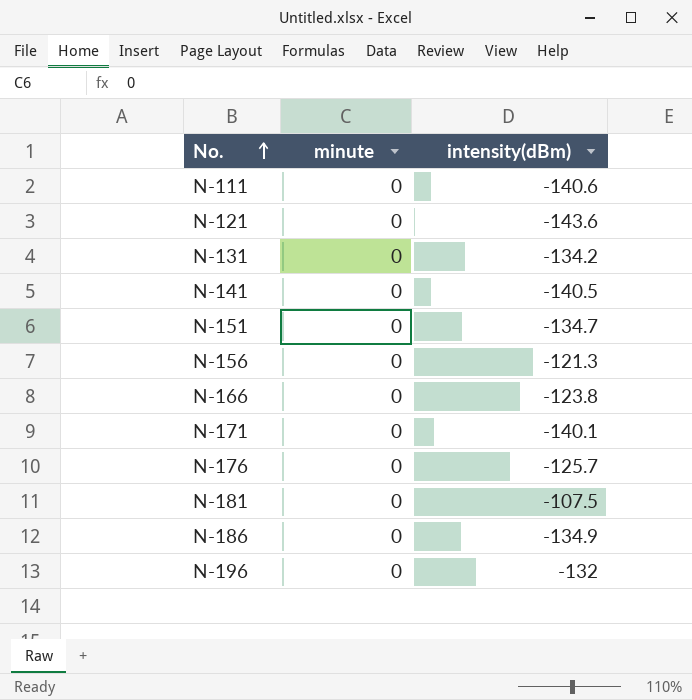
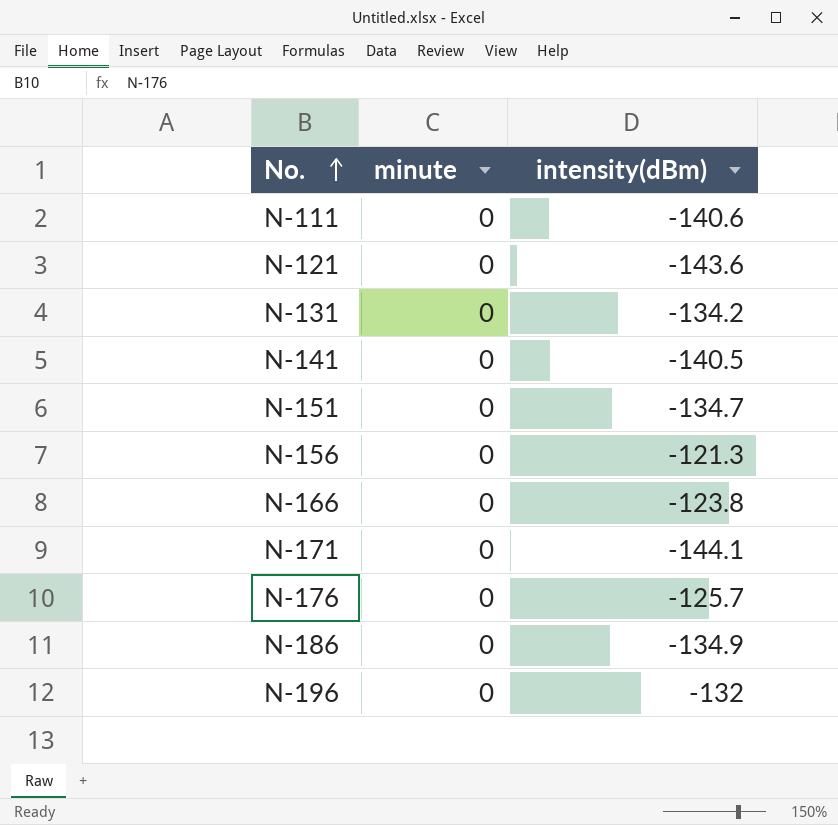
row N-181: 0 | -107.5 -> none
N-171 | intensity(dBm): -140.1 -> -144.1

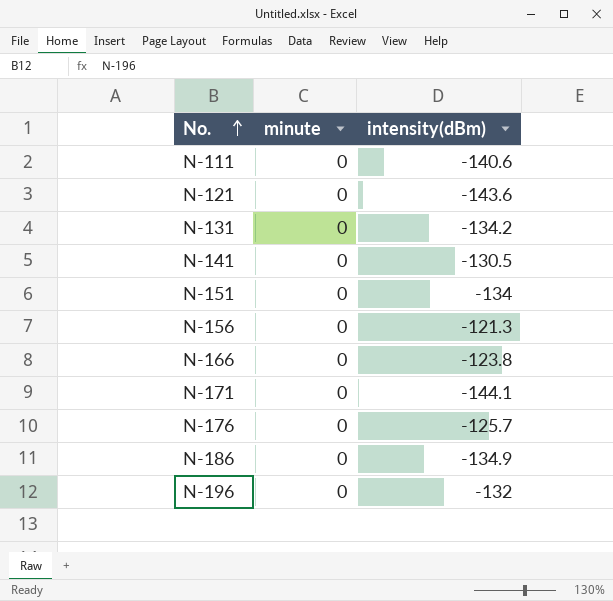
N-141 | intensity(dBm): -140.5 -> -130.5
N-151 | intensity(dBm): -134.7 -> -134

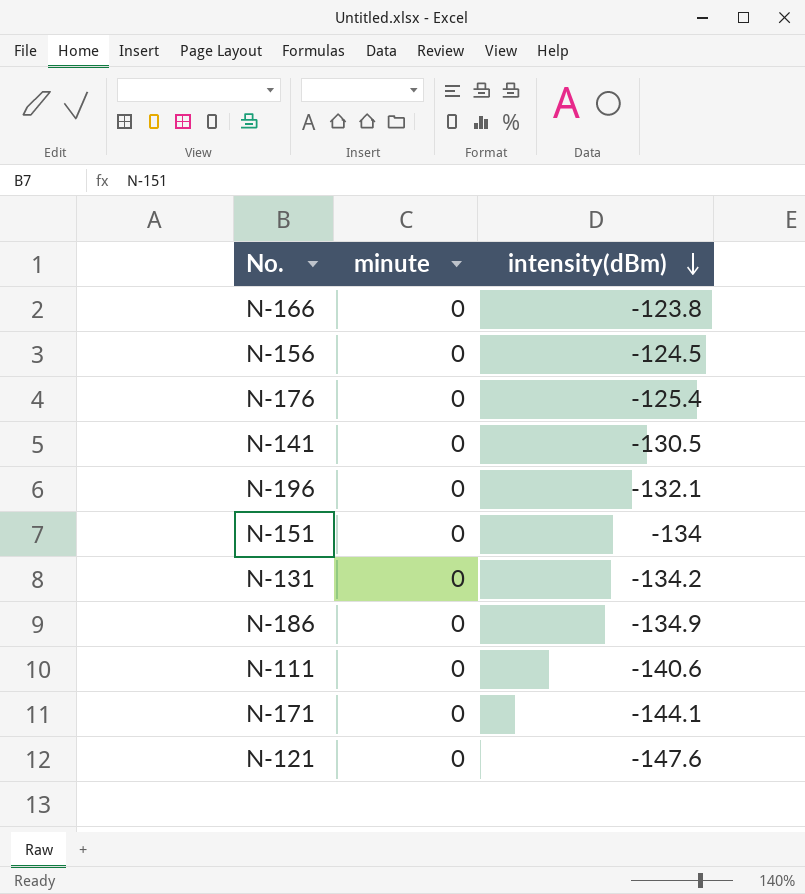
row order: No. ascending -> intensity(dBm) descending
N-156 | intensity(dBm): -121.3 -> -124.5
N-176 | intensity(dBm): -125.7 -> -125.4
N-196 | intensity(dBm): -132 -> -132.1
N-121 | intensity(dBm): -143.6 -> -147.6

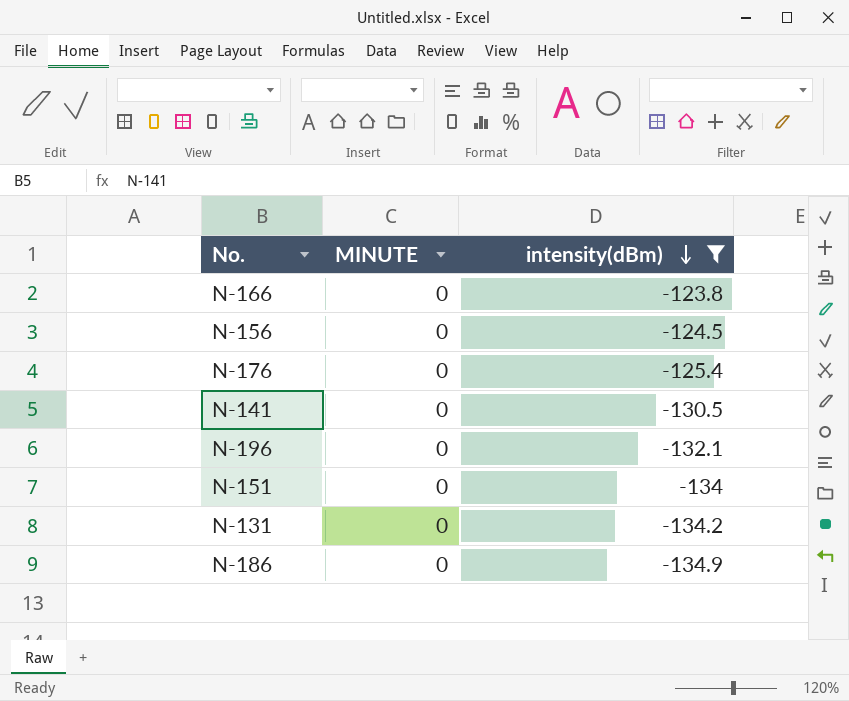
filter: none -> intensity(dBm) >= -134.9
column name: minute -> MINUTE

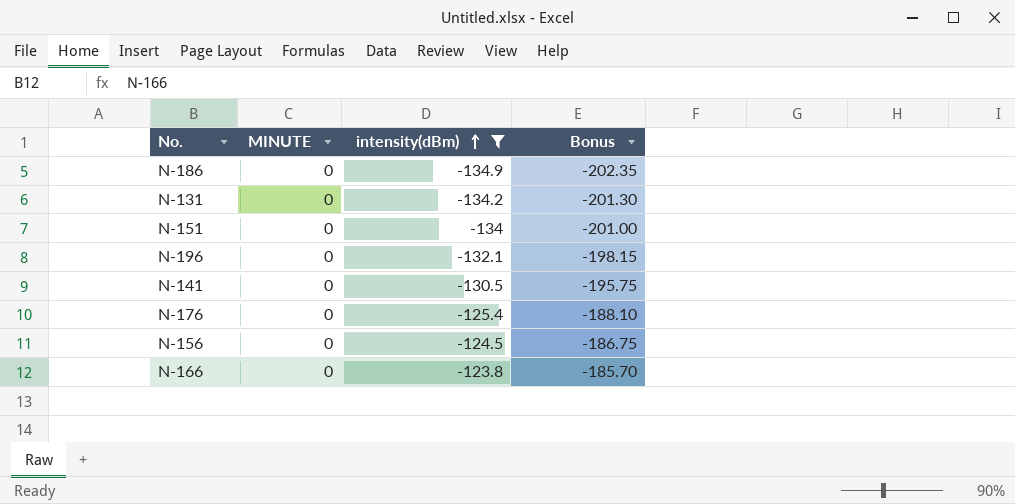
row order: intensity(dBm) descending -> intensity(dBm) ascending
column Bonus | formula: none -> [intensity(dBm)] * 1.5

